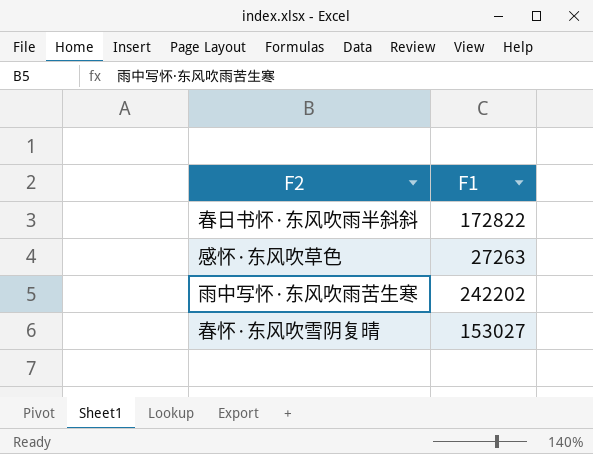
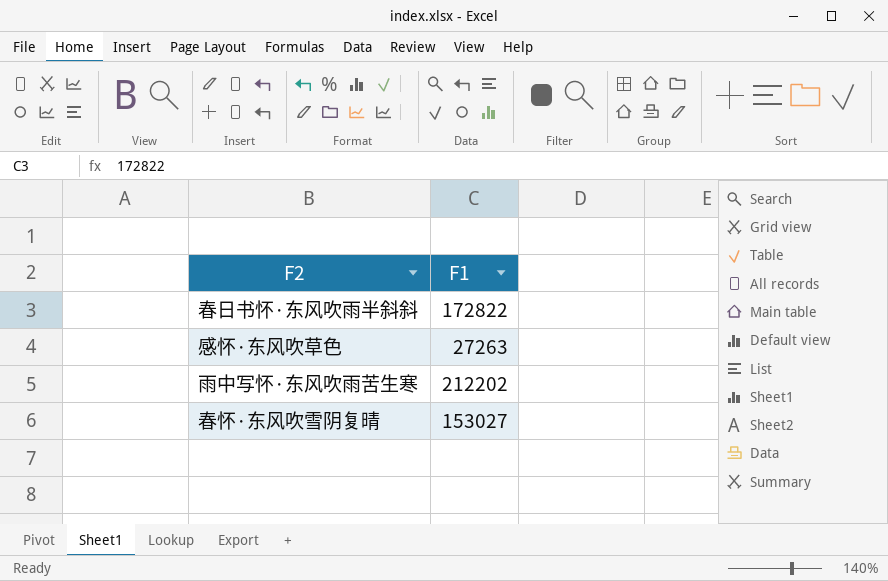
雨中写怀·东风吹雨苦生寒 | F1: 242202 -> 212202

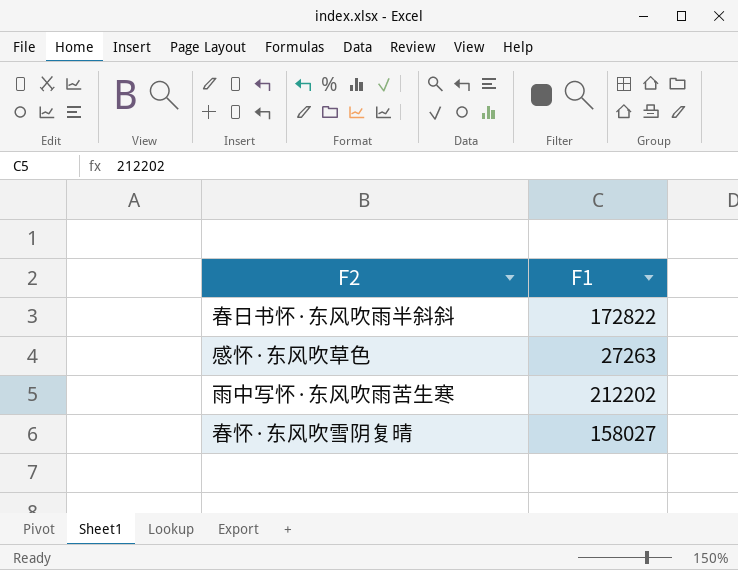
春怀·东风吹雪阴复晴 | F1: 153027 -> 158027

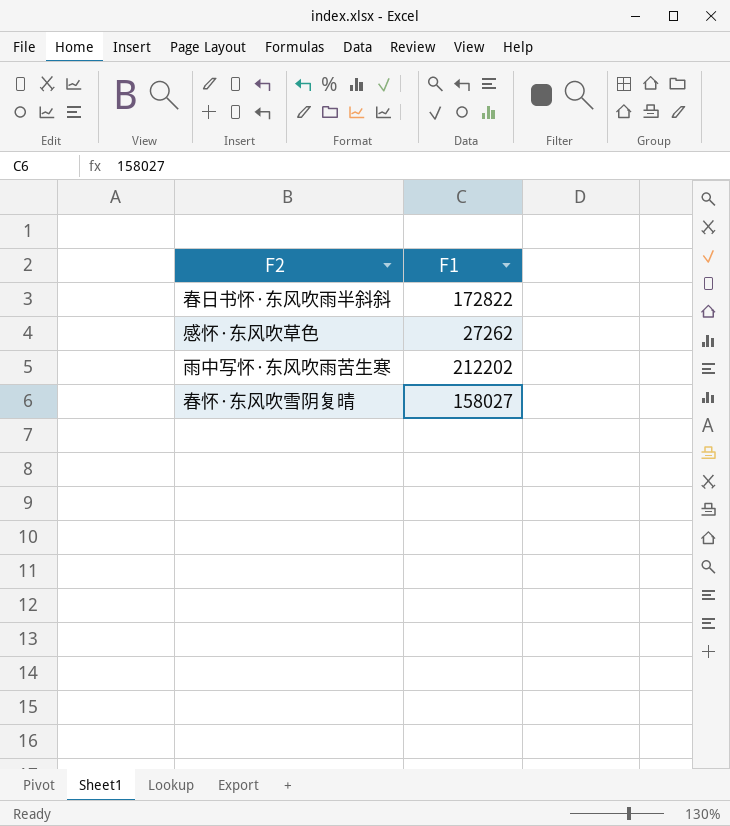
感怀·东风吹草色 | F1: 27263 -> 27262

